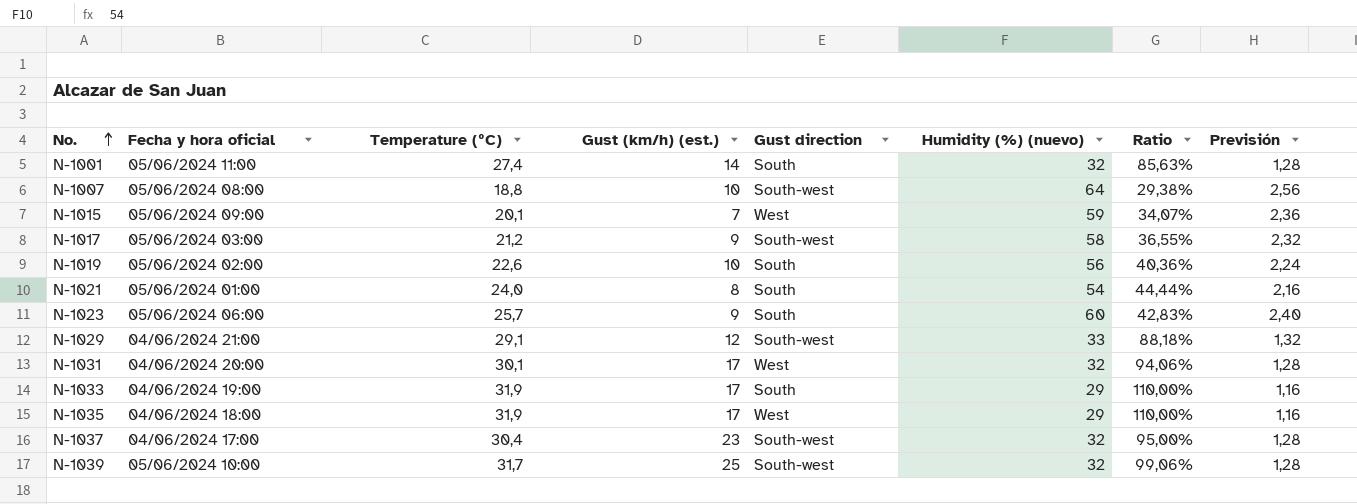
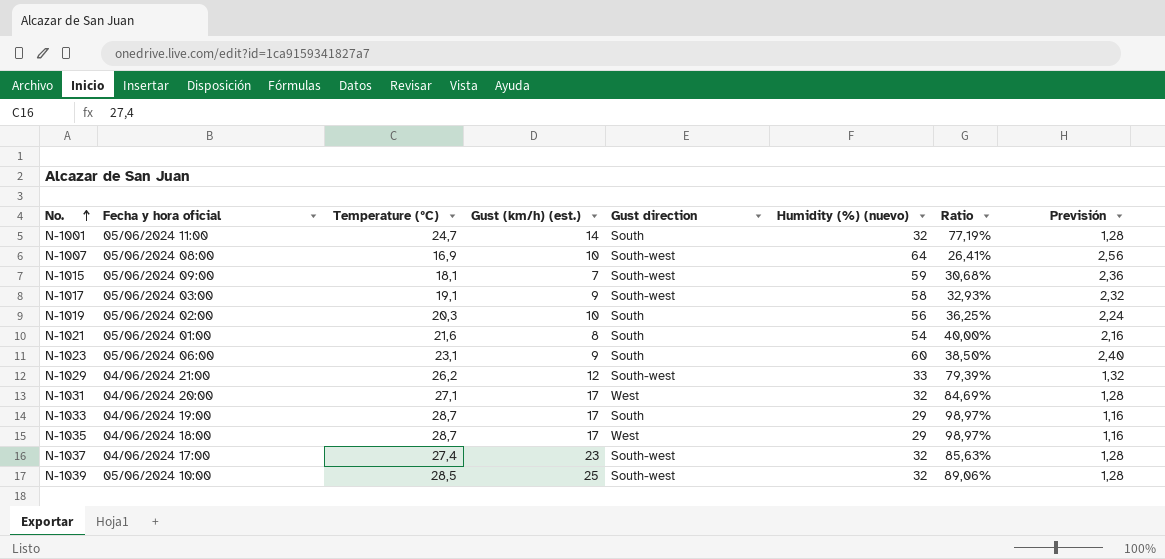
N-1001 | Temperature (ºC): 27,4 -> 24,7
N-1001 | Ratio: 85,63% -> 77,19%
N-1007 | Temperature (ºC): 18,8 -> 16,9
N-1007 | Ratio: 29,38% -> 26,41%
N-1015 | Temperature (ºC): 20,1 -> 18,1
N-1015 | Gust direction: West -> South-west
N-1015 | Ratio: 34,07% -> 30,68%
N-1017 | Temperature (ºC): 21,2 -> 19,1
N-1017 | Ratio: 36,55% -> 32,93%
N-1019 | Temperature (ºC): 22,6 -> 20,3
N-1019 | Ratio: 40,36% -> 36,25%
N-1021 | Temperature (ºC): 24,0 -> 21,6
N-1021 | Ratio: 44,44% -> 40,00%
N-1023 | Temperature (ºC): 25,7 -> 23,1
N-1023 | Ratio: 42,83% -> 38,50%
N-1029 | Temperature (ºC): 29,1 -> 26,2
N-1029 | Ratio: 88,18% -> 79,39%
N-1031 | Temperature (ºC): 30,1 -> 27,1
N-1031 | Ratio: 94,06% -> 84,69%
N-1033 | Temperature (ºC): 31,9 -> 28,7
N-1033 | Ratio: 110,00% -> 98,97%
N-1035 | Temperature (ºC): 31,9 -> 28,7
N-1035 | Ratio: 110,00% -> 98,97%
N-1037 | Temperature (ºC): 30,4 -> 27,4
N-1037 | Ratio: 95,00% -> 85,63%
N-1039 | Temperature (ºC): 31,7 -> 28,5
N-1039 | Ratio: 99,06% -> 89,06%

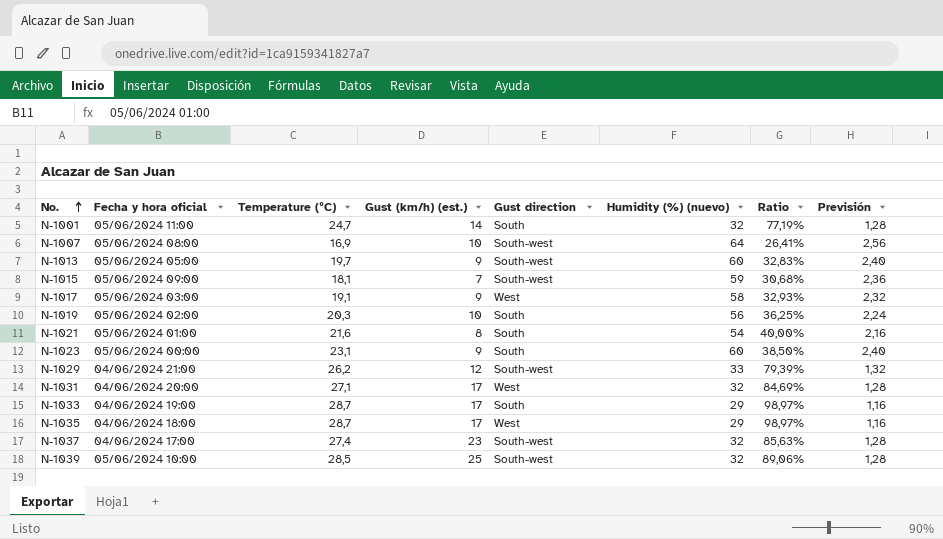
row N-1013: none -> 05/06/2024 05:00 | 19,7 | 9 | South-west | 60 | 32,83% | 2,40
N-1017 | Gust direction: South-west -> West
N-1023 | Fecha y hora oficial: 05/06/2024 06:00 -> 05/06/2024 00:00

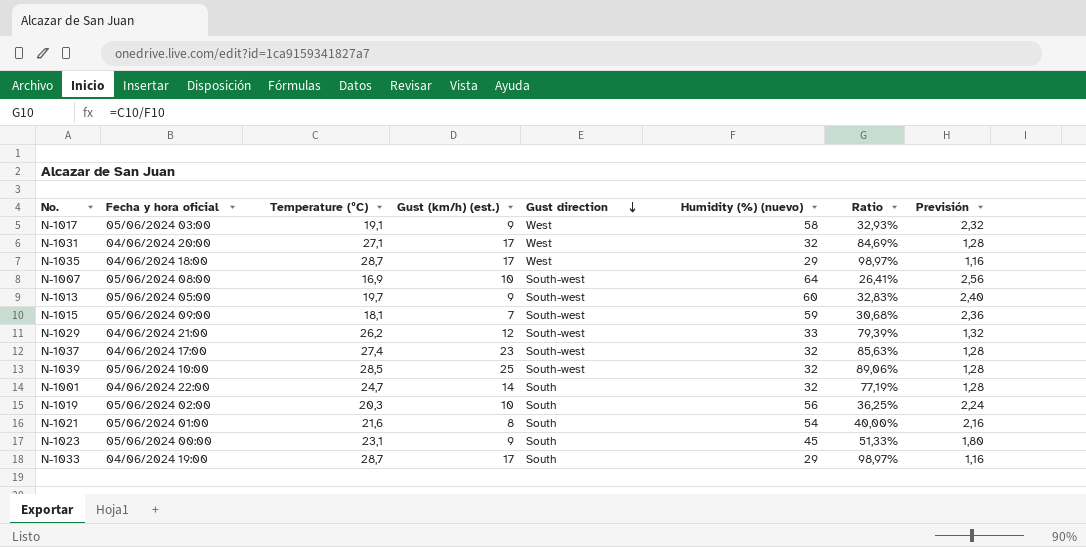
row order: No. ascending -> Gust direction descending
N-1001 | Fecha y hora oficial: 05/06/2024 11:00 -> 04/06/2024 22:00
N-1023 | Humidity (%) (nuevo): 60 -> 45
N-1023 | Ratio: 38,50% -> 51,33%
N-1023 | Previsión: 2,40 -> 1,80

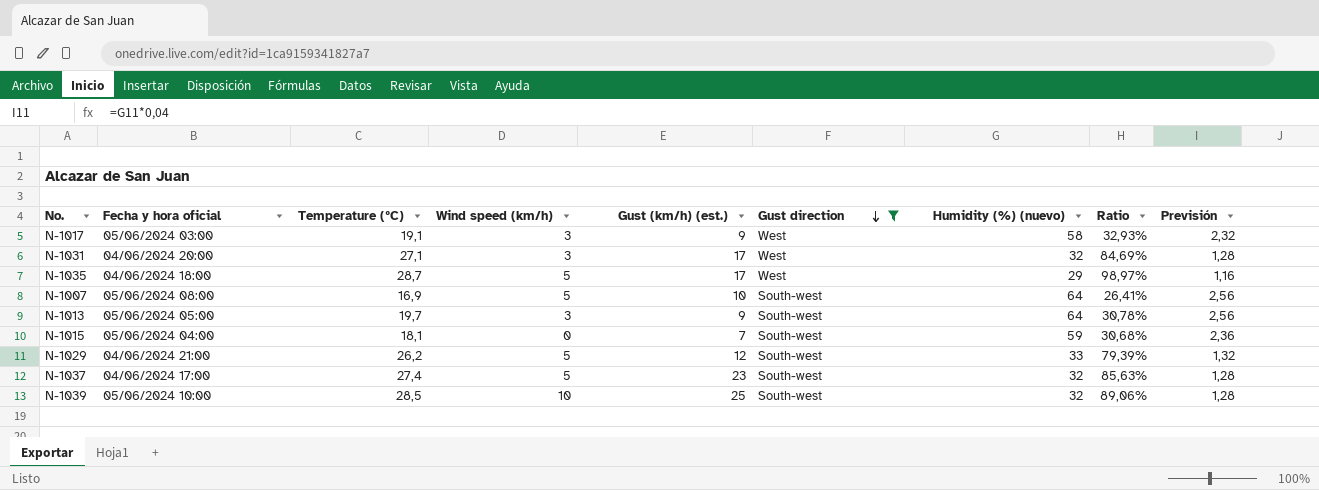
filter: none -> Gust direction != South
column Wind speed (km/h) | position: none -> 4
N-1013 | Humidity (%) (nuevo): 60 -> 64
N-1013 | Ratio: 32,83% -> 30,78%
N-1013 | Previsión: 2,40 -> 2,56
N-1015 | Fecha y hora oficial: 05/06/2024 09:00 -> 05/06/2024 04:00

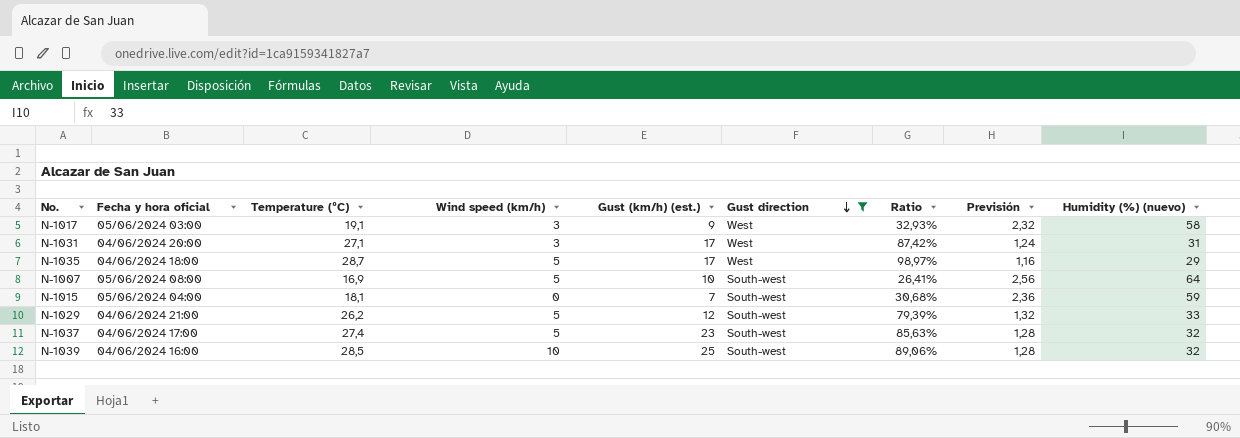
column Humidity (%) (nuevo) | position: 7 -> 9
row N-1013: 05/06/2024 05:00 | 19,7 | 3 | 9 | South-west | 64 | 30,78% | 2,56 -> none
N-1031 | Ratio: 84,69% -> 87,42%
N-1031 | Previsión: 1,28 -> 1,24
N-1031 | Humidity (%) (nuevo): 32 -> 31
N-1039 | Fecha y hora oficial: 05/06/2024 10:00 -> 04/06/2024 16:00

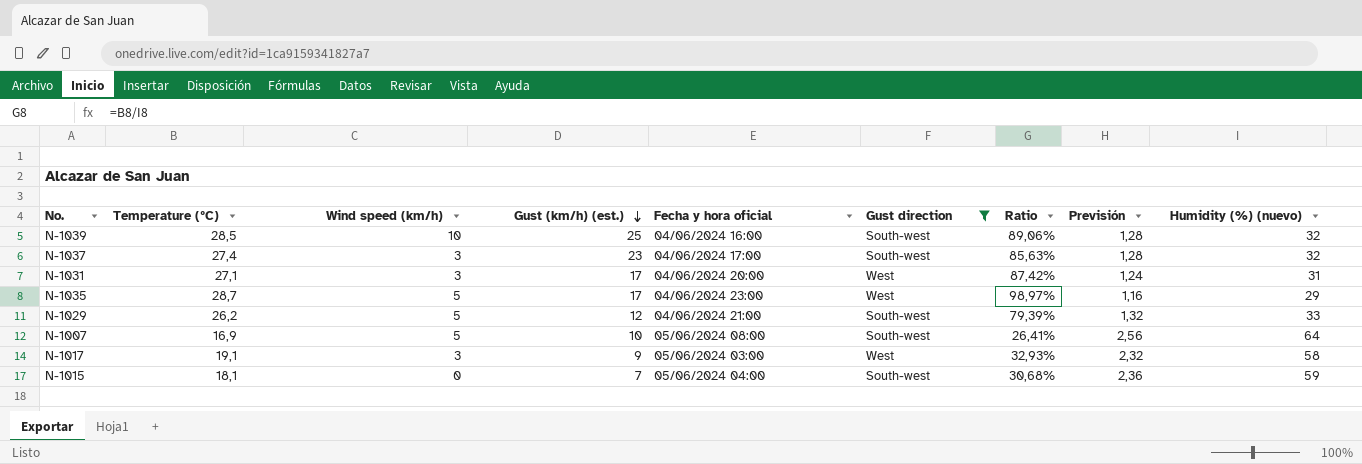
row order: Gust direction descending -> Gust (km/h) (est.) descending
column Fecha y hora oficial | position: 2 -> 5
N-1037 | Wind speed (km/h): 5 -> 3
N-1035 | Fecha y hora oficial: 04/06/2024 18:00 -> 04/06/2024 23:00

